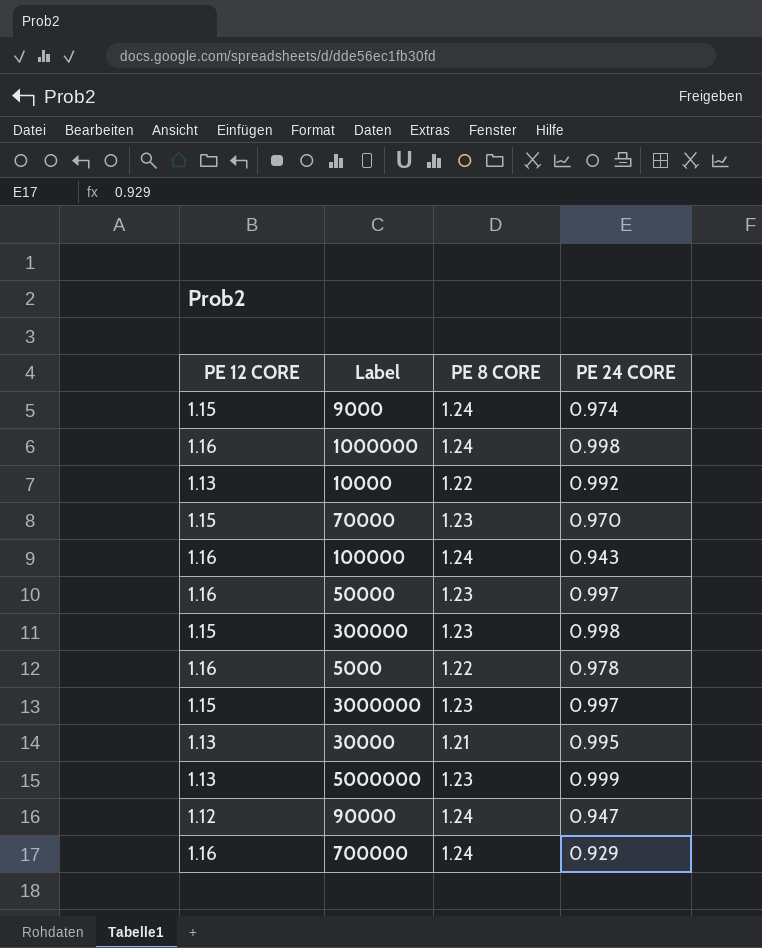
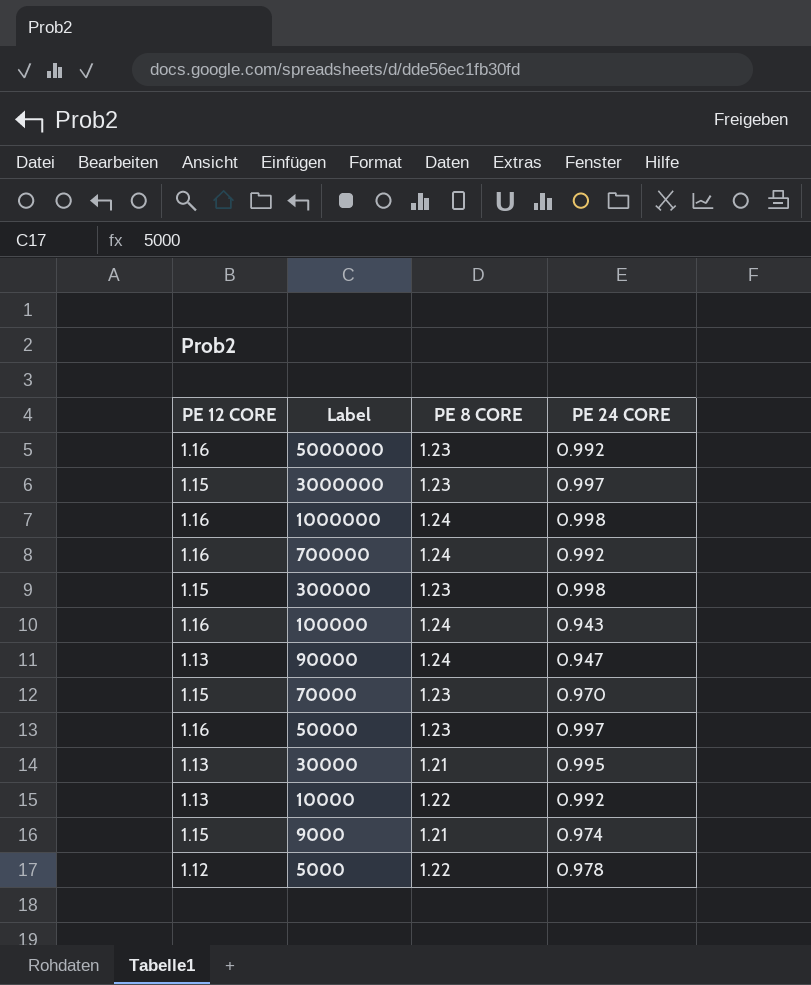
row order: none -> Label descending
5000000 | PE 12 CORE: 1.13 -> 1.16
5000000 | PE 24 CORE: 0.999 -> 0.992
700000 | PE 24 CORE: 0.929 -> 0.992
90000 | PE 12 CORE: 1.12 -> 1.13
9000 | PE 8 CORE: 1.24 -> 1.21
5000 | PE 12 CORE: 1.16 -> 1.12

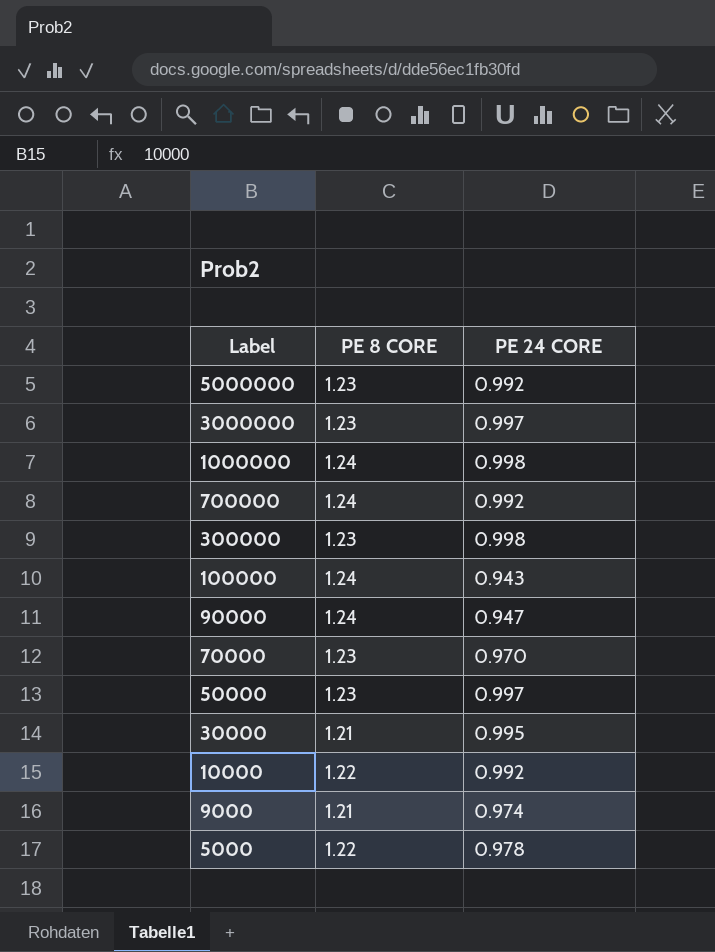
column PE 12 CORE | position: 1 -> none

